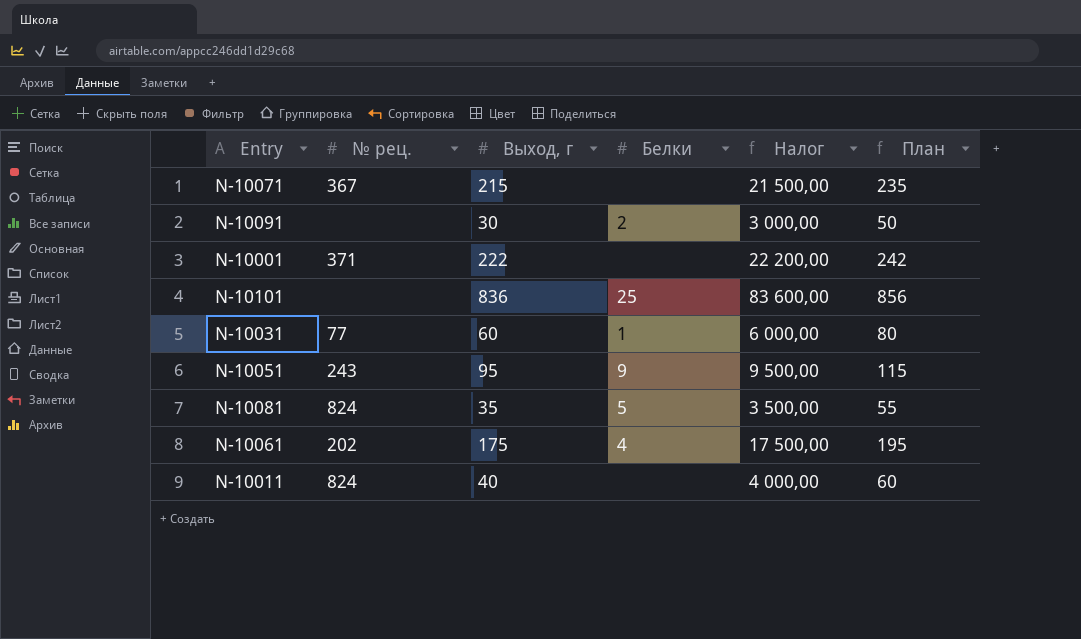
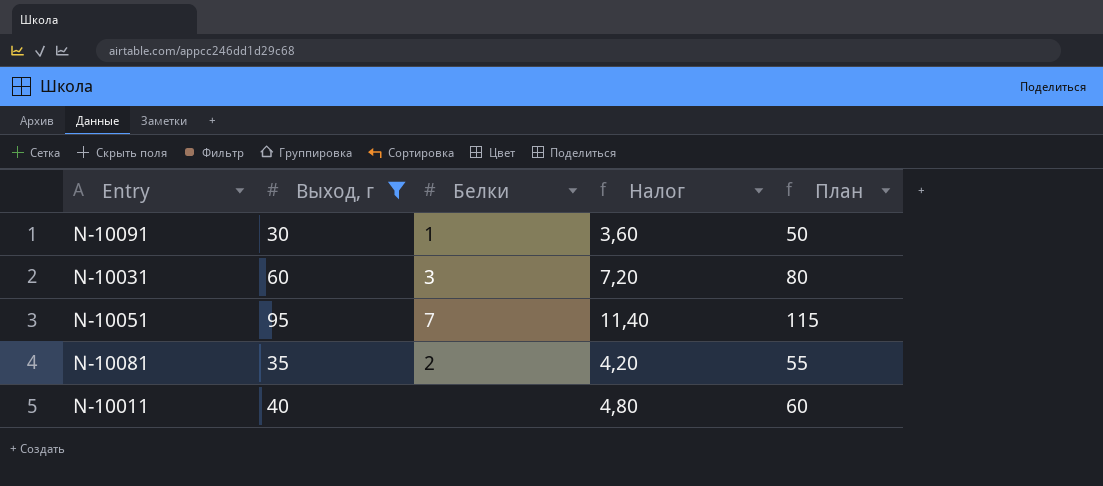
filter: none -> Выход, г <= 95
column № рец. | position: 2 -> none
column Налог | formula: [Выход, г] * 100 -> [Выход, г] * 0,12
N-10091 | Белки: 2 -> 1
N-10031 | Белки: 1 -> 3
N-10051 | Белки: 9 -> 7
N-10081 | Белки: 5 -> 2

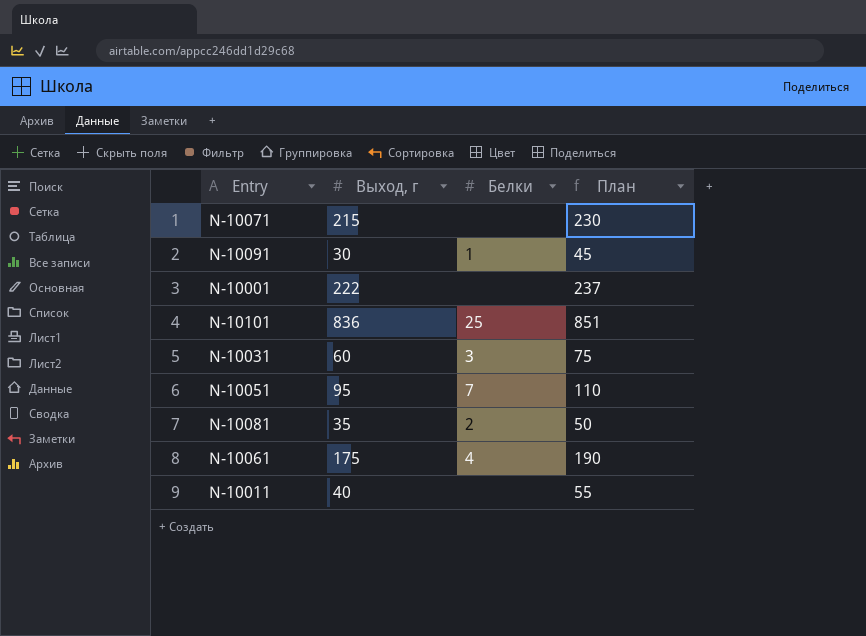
filter: Выход, г <= 95 -> none
column Налог | formula: [Выход, г] * 0,12 -> none
column План | formula: [Выход, г] + 20 -> [Выход, г] + 15

